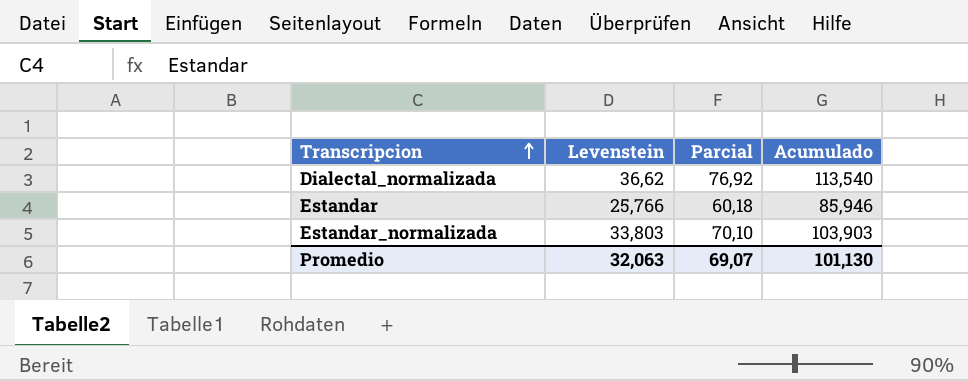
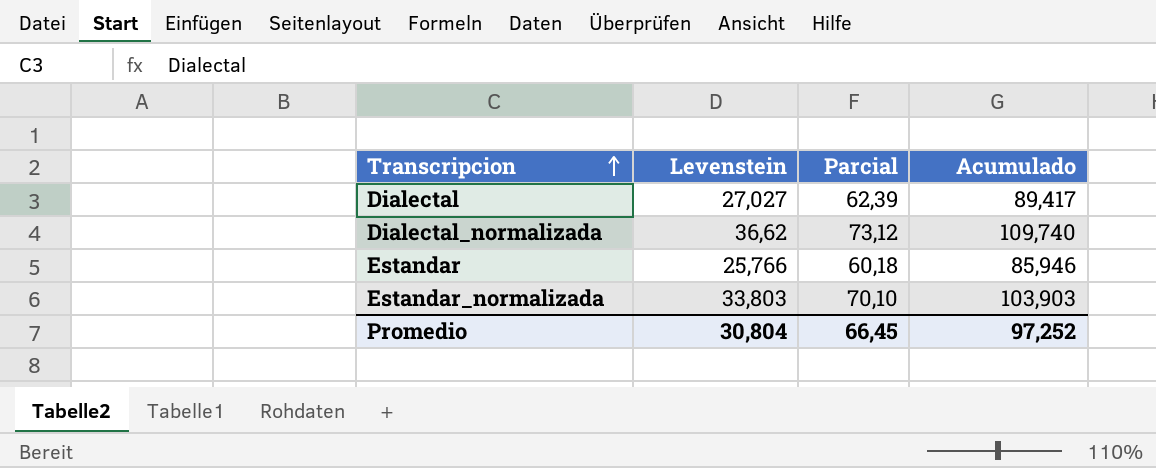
row Dialectal: none -> 27,027 | 62,39 | 89,417
Dialectal_normalizada | Parcial: 76,92 -> 73,12
Dialectal_normalizada | Acumulado: 113,540 -> 109,740
Promedio | Levenstein: 32,063 -> 30,804
Promedio | Parcial: 69,07 -> 66,45
Promedio | Acumulado: 101,130 -> 97,252

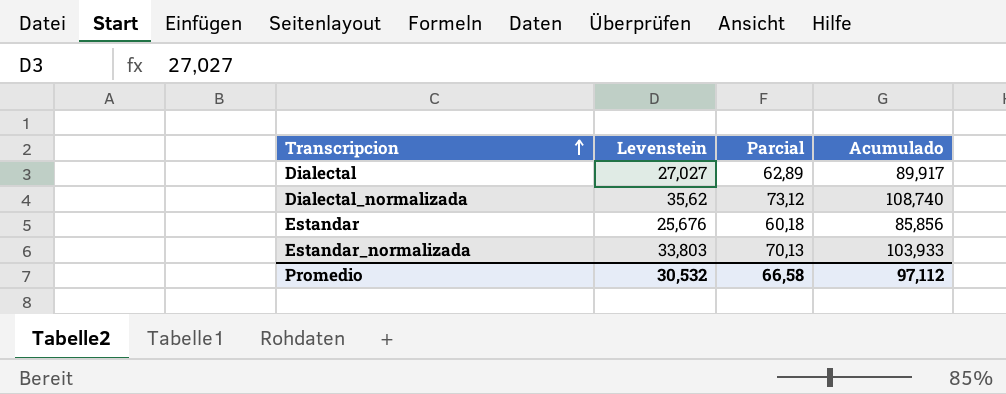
Dialectal | Parcial: 62,39 -> 62,89
Dialectal | Acumulado: 89,417 -> 89,917
Dialectal_normalizada | Levenstein: 36,62 -> 35,62
Dialectal_normalizada | Acumulado: 109,740 -> 108,740
Estandar | Levenstein: 25,766 -> 25,676
Estandar | Acumulado: 85,946 -> 85,856
Estandar_normalizada | Parcial: 70,10 -> 70,13
Estandar_normalizada | Acumulado: 103,903 -> 103,933
Promedio | Levenstein: 30,804 -> 30,532
Promedio | Parcial: 66,45 -> 66,58
Promedio | Acumulado: 97,252 -> 97,112

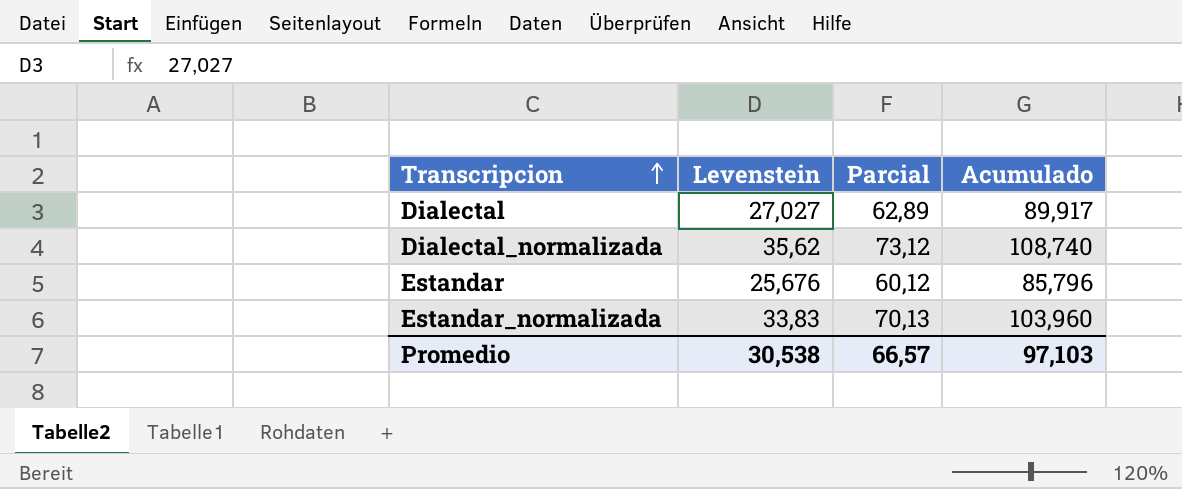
Estandar | Parcial: 60,18 -> 60,12
Estandar | Acumulado: 85,856 -> 85,796
Estandar_normalizada | Levenstein: 33,803 -> 33,83
Estandar_normalizada | Acumulado: 103,933 -> 103,960
Promedio | Levenstein: 30,532 -> 30,538
Promedio | Parcial: 66,58 -> 66,57
Promedio | Acumulado: 97,112 -> 97,103

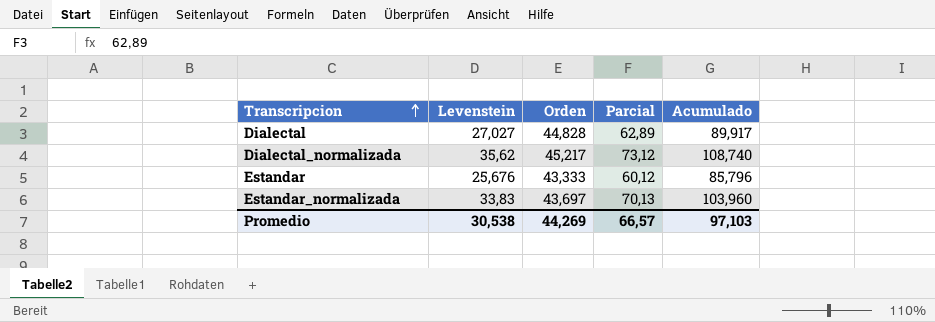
column Orden | position: none -> 3

